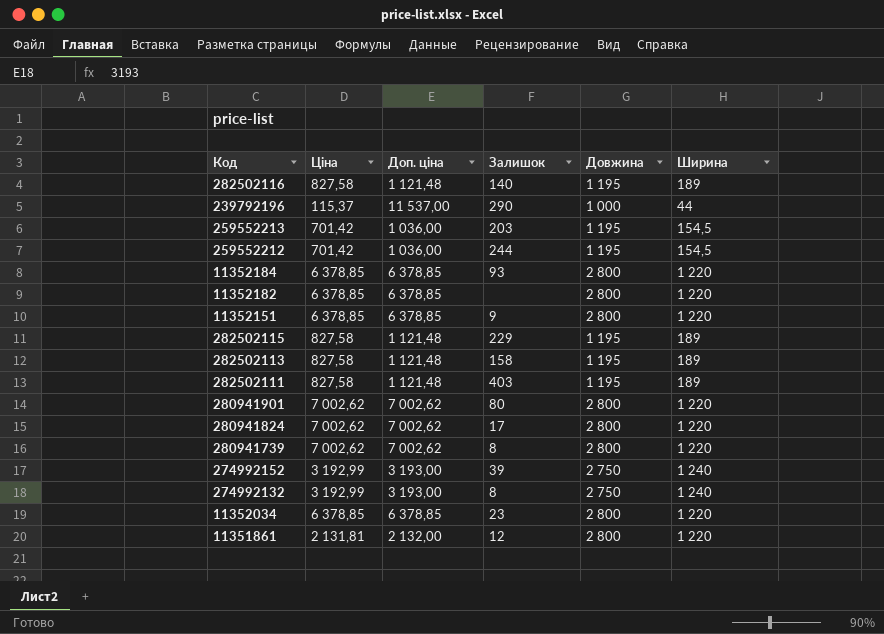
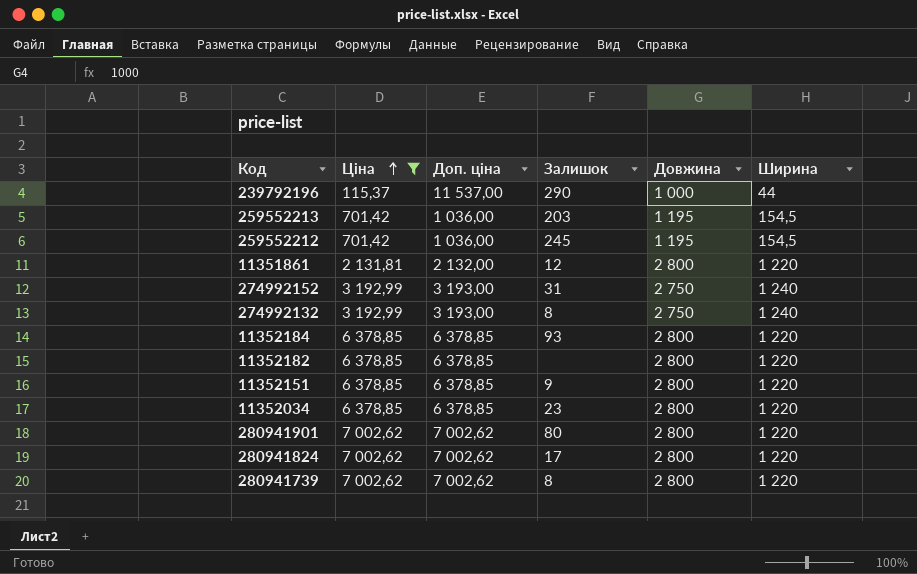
filter: none -> Ціна != 827,58
row order: none -> Ціна ascending
259552212 | Залишок: 244 -> 245
274992152 | Залишок: 39 -> 31

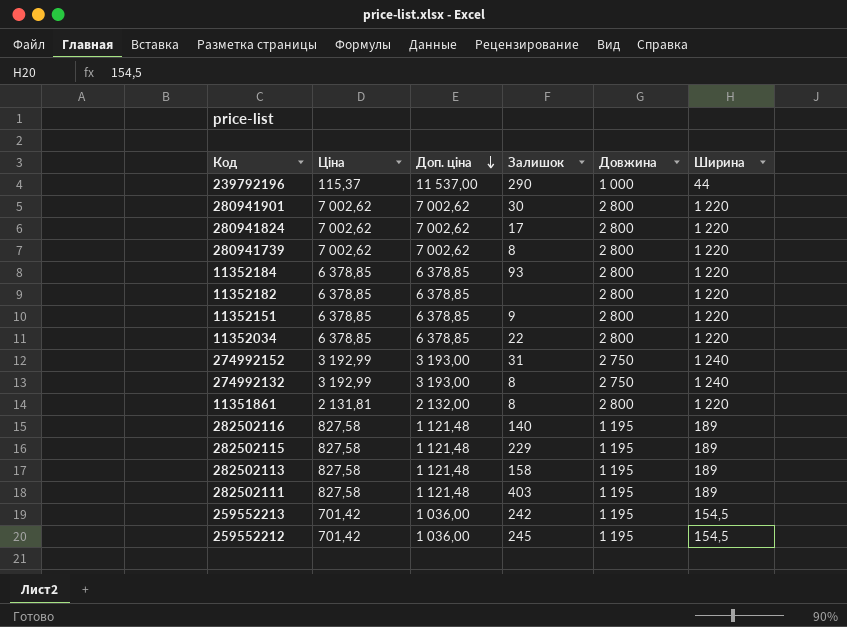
filter: Ціна != 827,58 -> none
row order: Ціна ascending -> Доп. ціна descending
280941901 | Залишок: 80 -> 30
11352034 | Залишок: 23 -> 22
11351861 | Залишок: 12 -> 8
259552213 | Залишок: 203 -> 242

